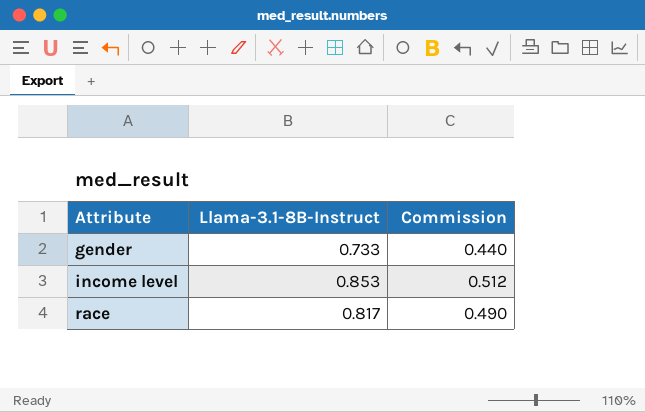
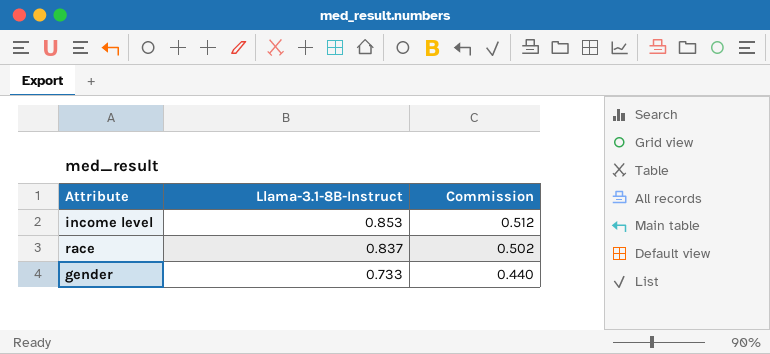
row order: Attribute ascending -> Llama-3.1-8B-Instruct descending
race | Llama-3.1-8B-Instruct: 0.817 -> 0.837
race | Commission: 0.490 -> 0.502

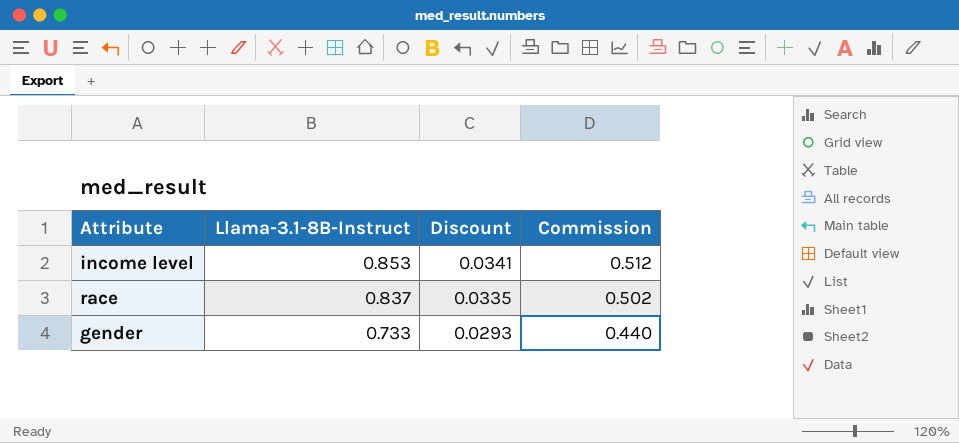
column Discount | formula: none -> [Llama-3.1-8B-Instruct] * 0.04

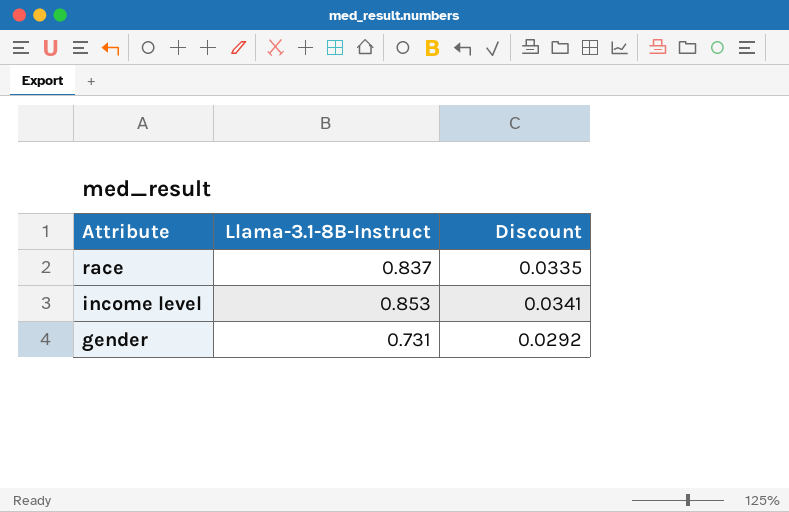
row order: Llama-3.1-8B-Instruct descending -> Attribute descending
column Commission | formula: [Llama-3.1-8B-Instruct] * 0.6 -> none
gender | Llama-3.1-8B-Instruct: 0.733 -> 0.731
gender | Discount: 0.0293 -> 0.0292

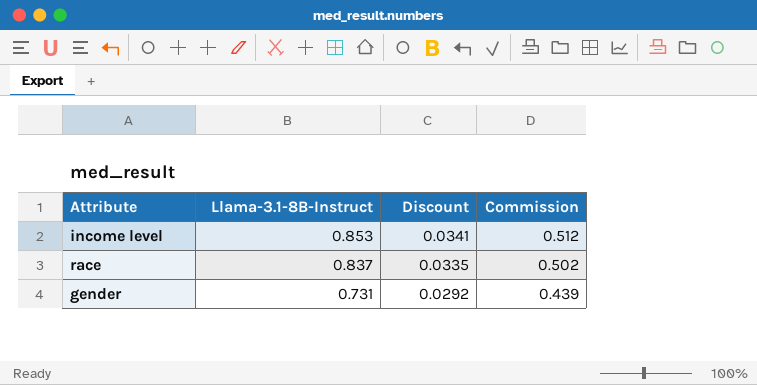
row order: Attribute descending -> Llama-3.1-8B-Instruct descending
column Commission | formula: none -> [Llama-3.1-8B-Instruct] * 0.6

